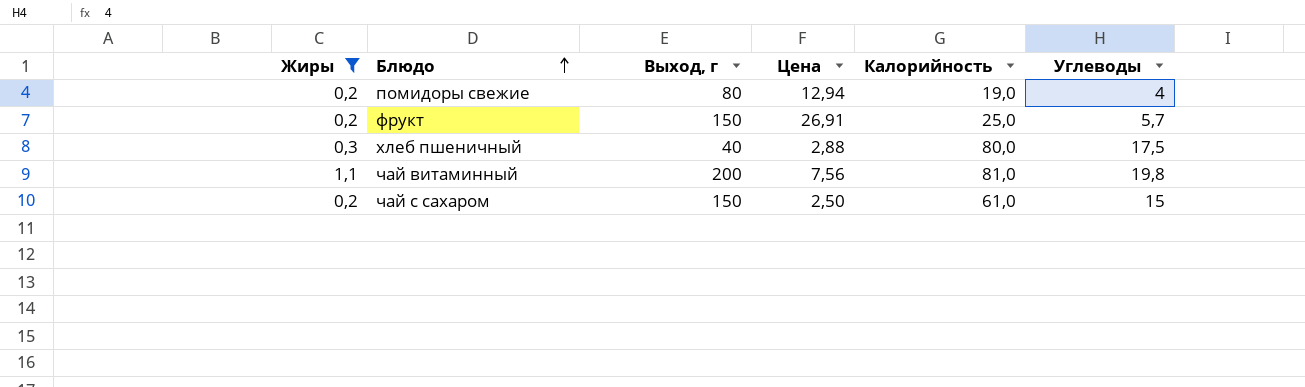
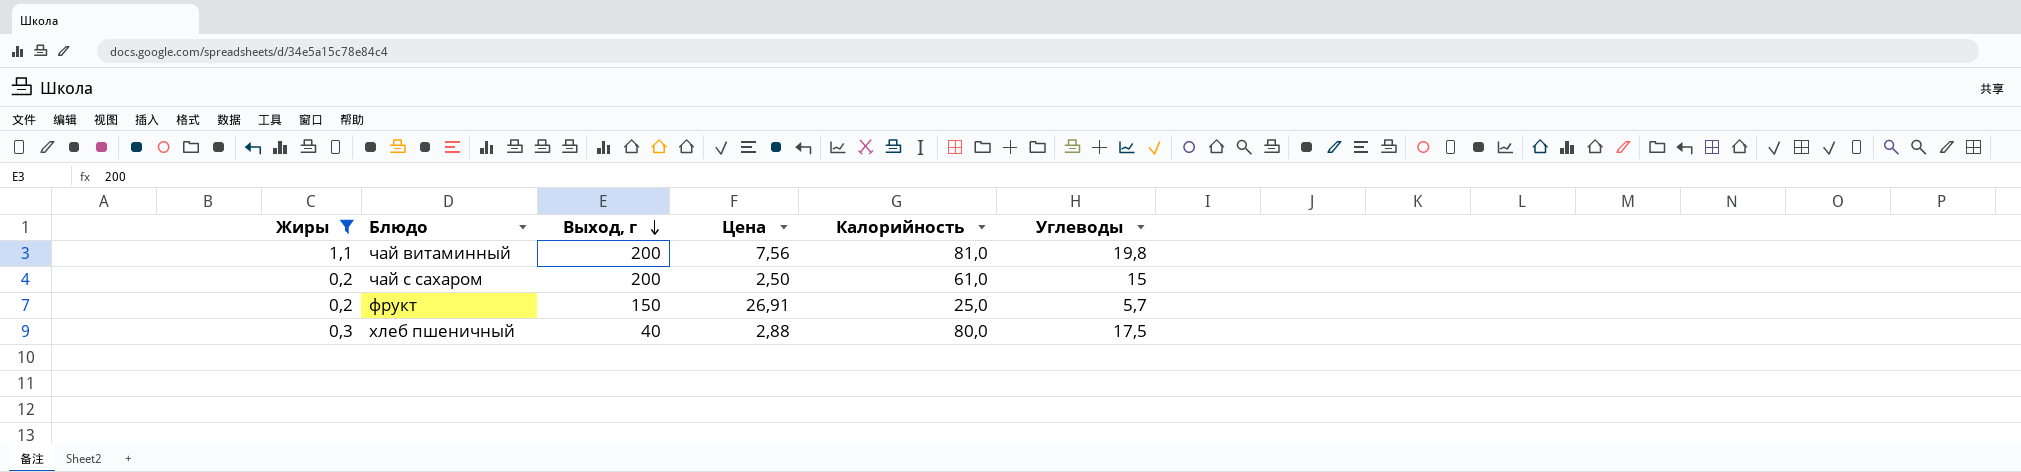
row order: Блюдо ascending -> Выход, г descending
row помидоры свежие: 0,2 | 80 | 12,94 | 19,0 | 4 -> none
чай с сахаром | Выход, г: 150 -> 200

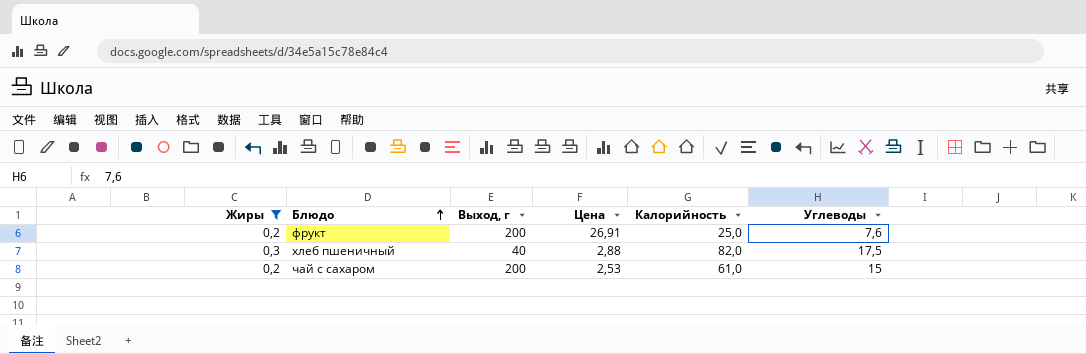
row order: Выход, г descending -> Блюдо ascending
row чай витаминный: 1,1 | 200 | 7,56 | 81,0 | 19,8 -> none
фрукт | Выход, г: 150 -> 200
фрукт | Углеводы: 5,7 -> 7,6
хлеб пшеничный | Калорийность: 80,0 -> 82,0
чай с сахаром | Цена: 2,50 -> 2,53

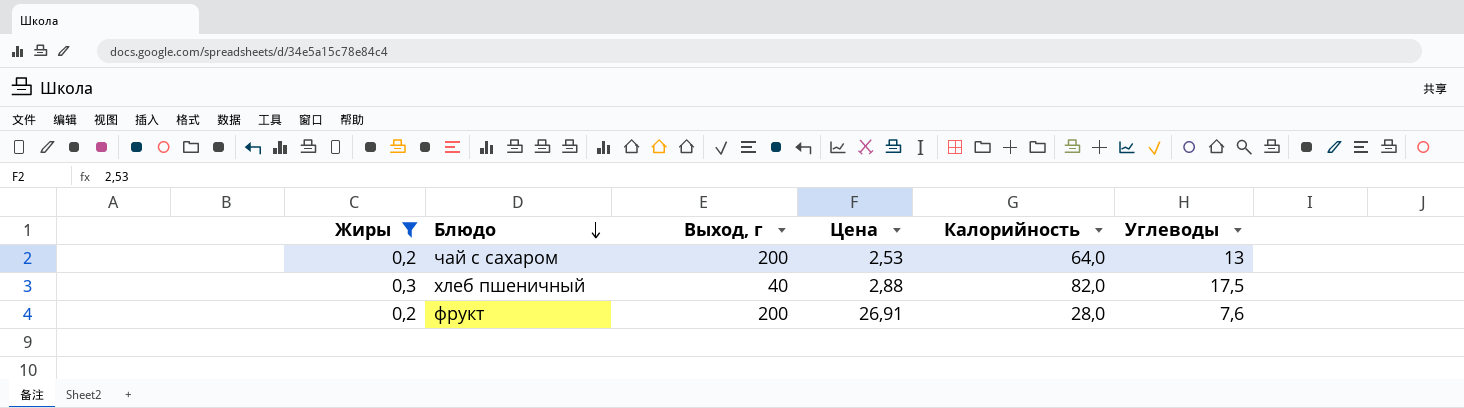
row order: Блюдо ascending -> Блюдо descending
чай с сахаром | Калорийность: 61,0 -> 64,0
чай с сахаром | Углеводы: 15 -> 13
фрукт | Калорийность: 25,0 -> 28,0

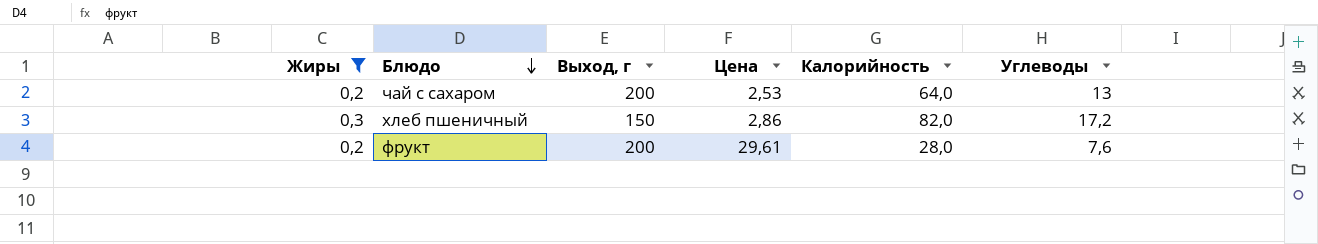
хлеб пшеничный | Выход, г: 40 -> 150
хлеб пшеничный | Цена: 2,88 -> 2,86
хлеб пшеничный | Углеводы: 17,5 -> 17,2
фрукт | Цена: 26,91 -> 29,61

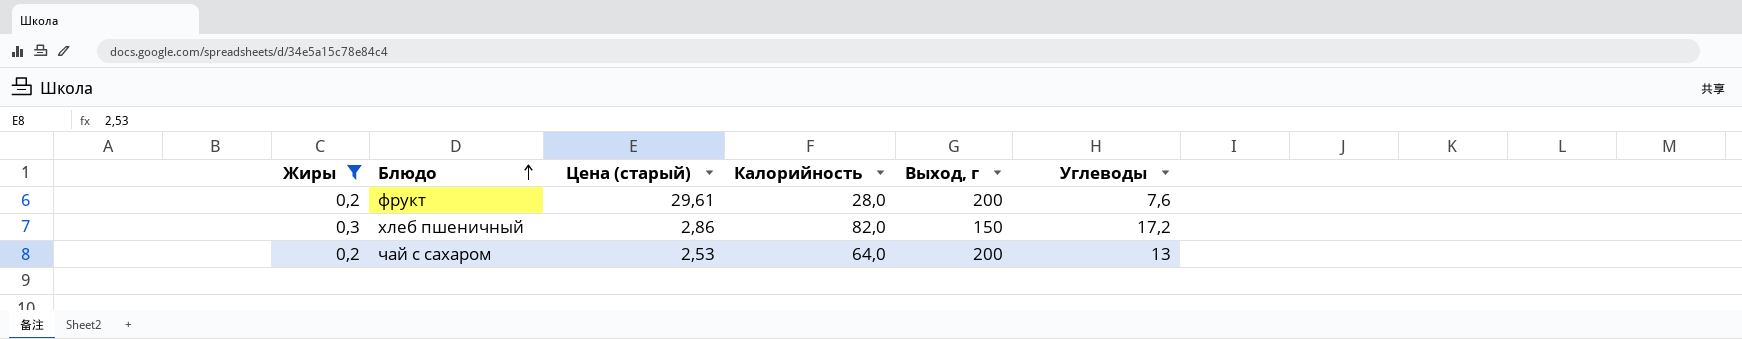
row order: Блюдо descending -> Блюдо ascending
column name: Цена -> Цена (старый)
column Выход, г | position: 3 -> 5

